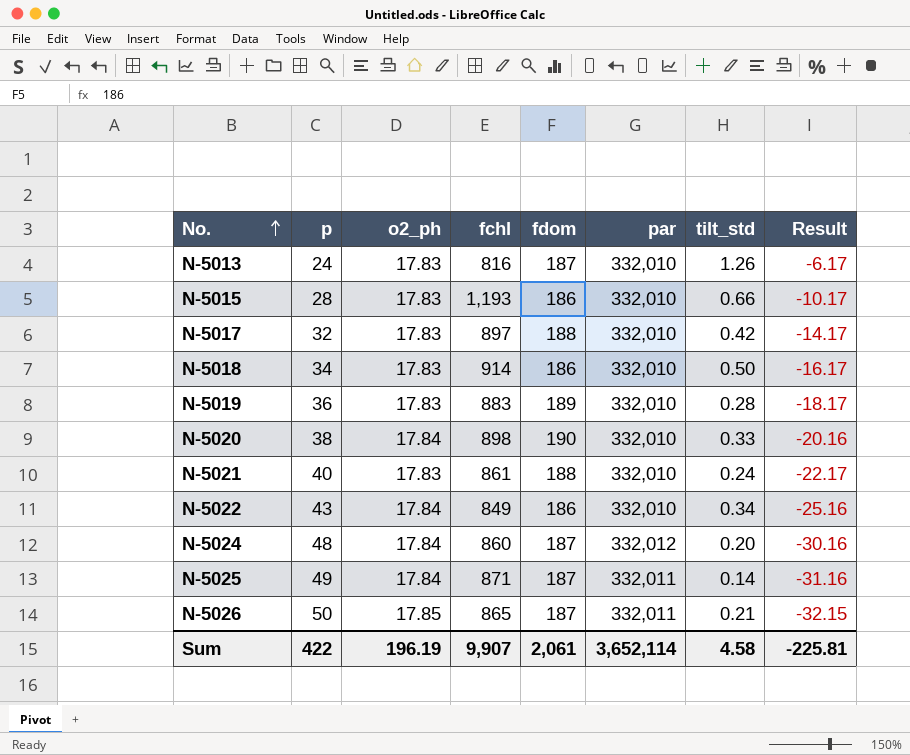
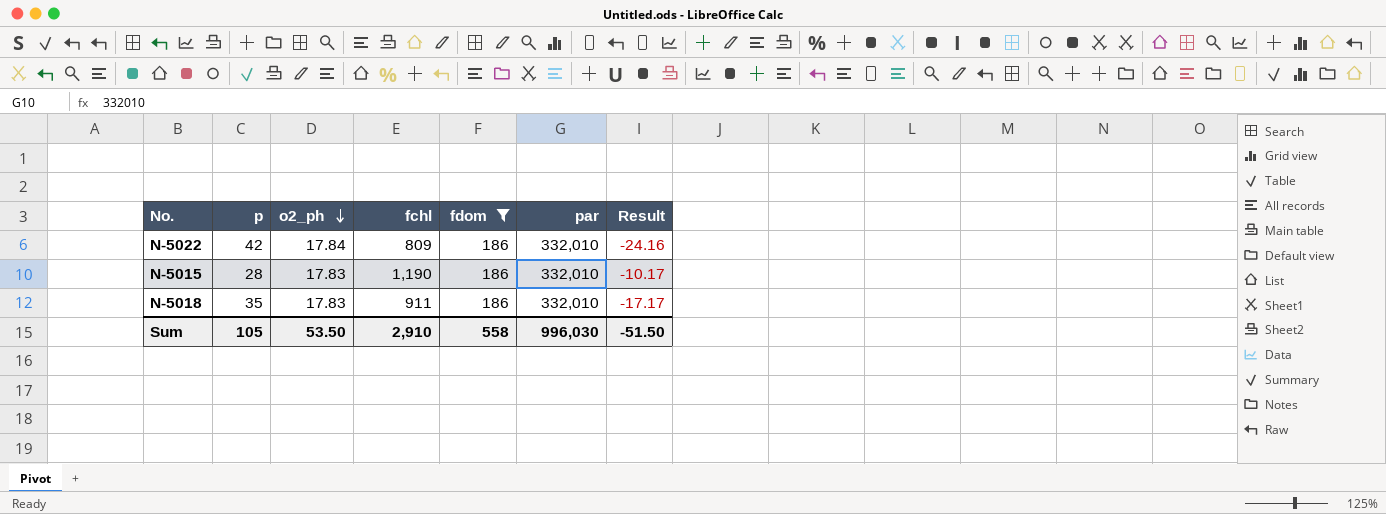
filter: none -> fdom = 186
row order: No. ascending -> o2_ph descending
column tilt_std | position: 7 -> none
N-5022 | p: 43 -> 42
N-5022 | fchl: 849 -> 809
N-5022 | Result: -25.16 -> -24.16
N-5015 | fchl: 1,193 -> 1,190
N-5018 | p: 34 -> 35
N-5018 | fchl: 914 -> 911
N-5018 | Result: -16.17 -> -17.17
Sum | p: 422 -> 105
Sum | o2_ph: 196.19 -> 53.50
Sum | fchl: 9,907 -> 2,910
Sum | fdom: 2,061 -> 558
Sum | par: 3,652,114 -> 996,030
Sum | Result: -225.81 -> -51.50

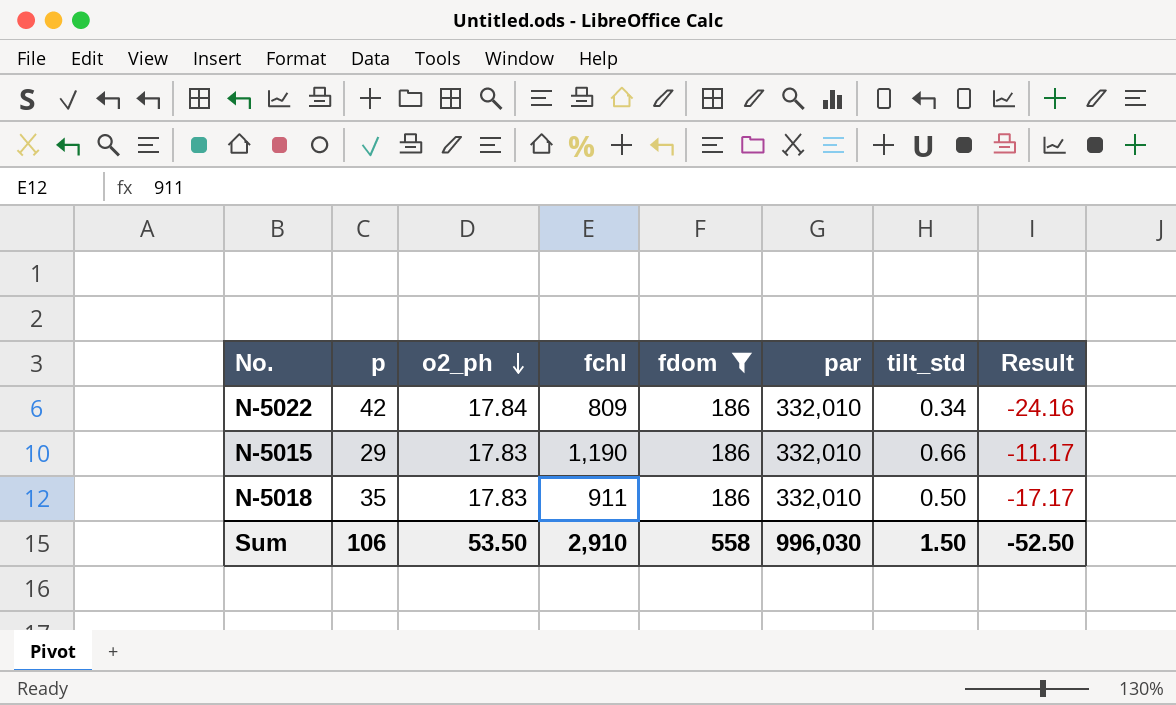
column tilt_std | position: none -> 7
N-5015 | p: 28 -> 29
N-5015 | Result: -10.17 -> -11.17
Sum | p: 105 -> 106
Sum | Result: -51.50 -> -52.50

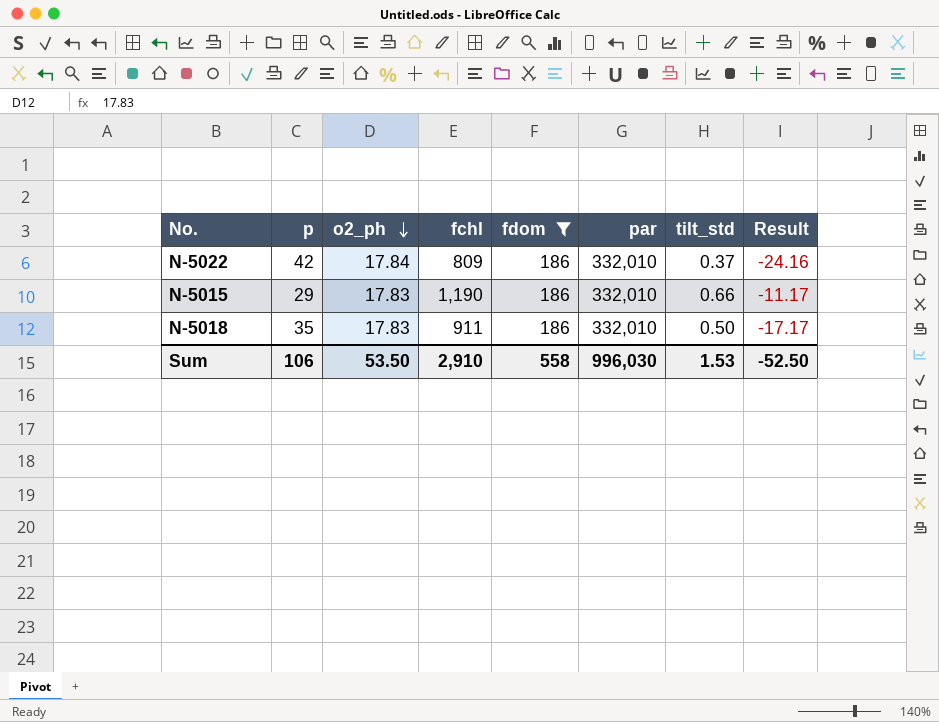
N-5022 | tilt_std: 0.34 -> 0.37
Sum | tilt_std: 1.50 -> 1.53

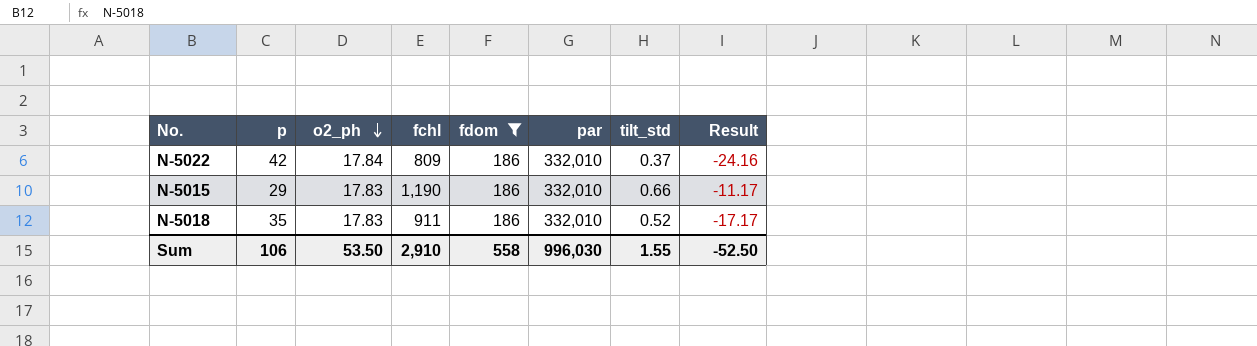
N-5018 | tilt_std: 0.50 -> 0.52
Sum | tilt_std: 1.53 -> 1.55

